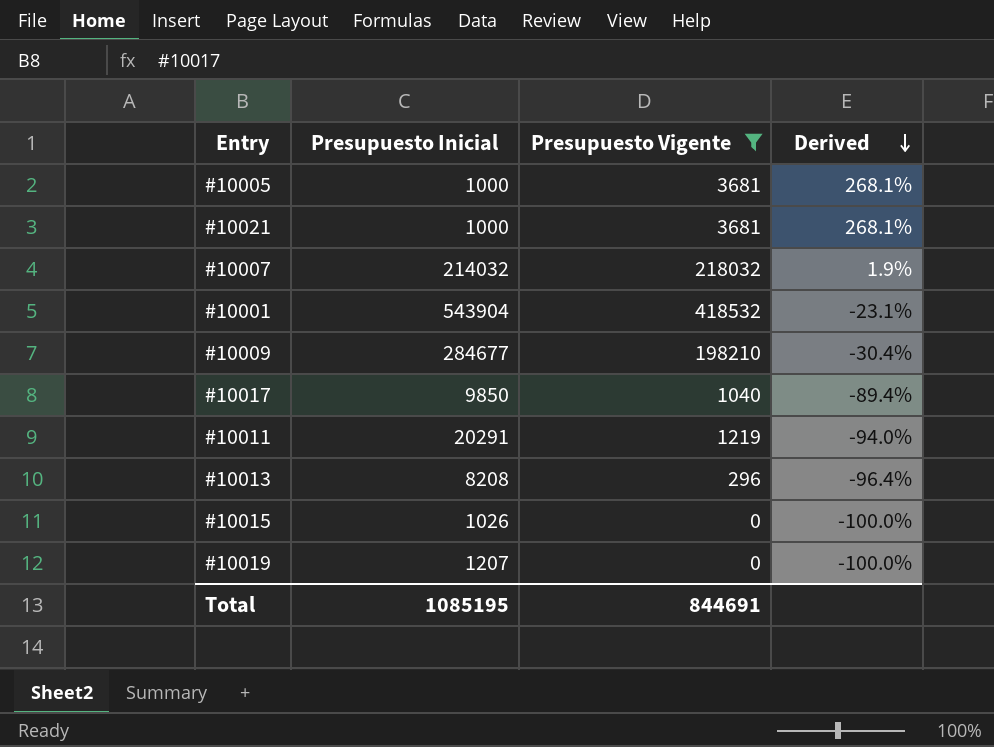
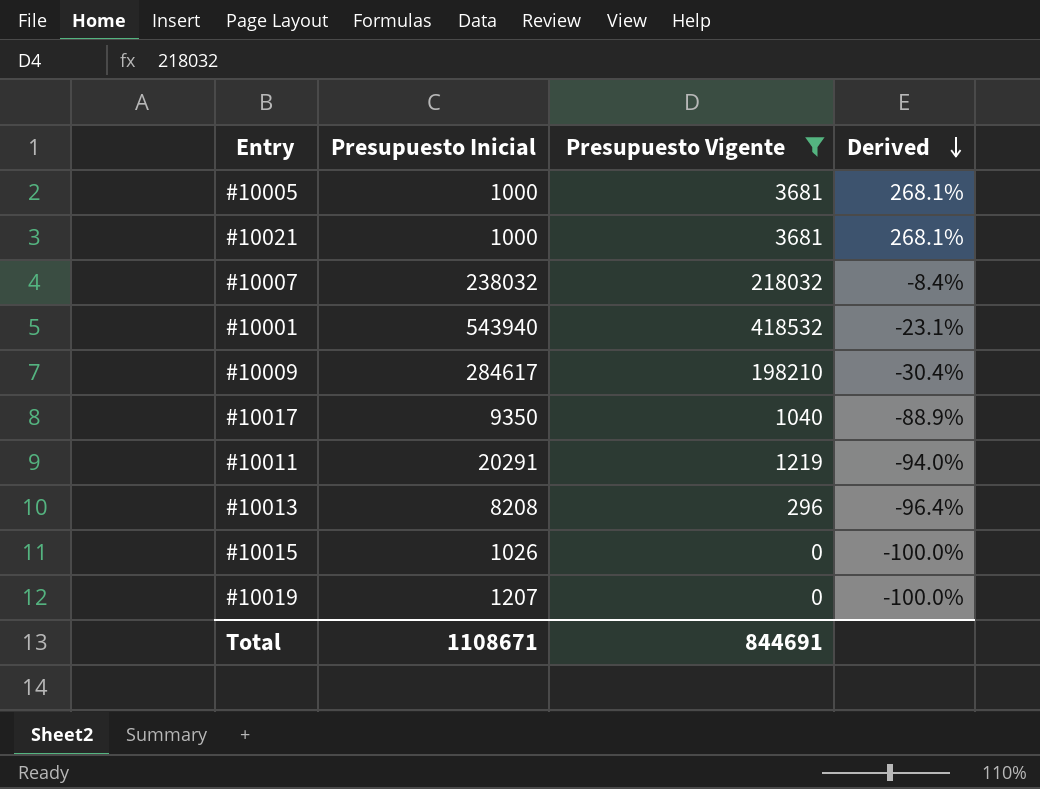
#10007 | Presupuesto Inicial: 214032 -> 238032
#10007 | Derived: 1.9% -> -8.4%
#10001 | Presupuesto Inicial: 543904 -> 543940
#10009 | Presupuesto Inicial: 284677 -> 284617
#10017 | Presupuesto Inicial: 9850 -> 9350
#10017 | Derived: -89.4% -> -88.9%
Total | Presupuesto Inicial: 1085195 -> 1108671

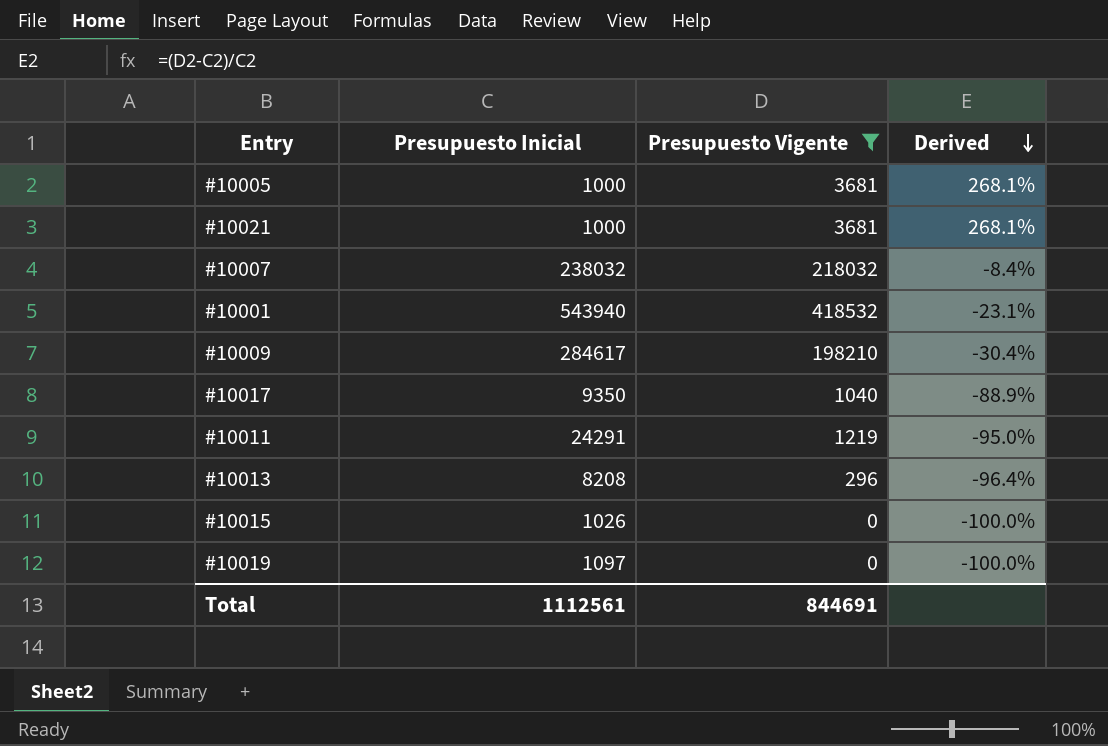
#10011 | Presupuesto Inicial: 20291 -> 24291
#10011 | Derived: -94.0% -> -95.0%
#10019 | Presupuesto Inicial: 1207 -> 1097
Total | Presupuesto Inicial: 1108671 -> 1112561

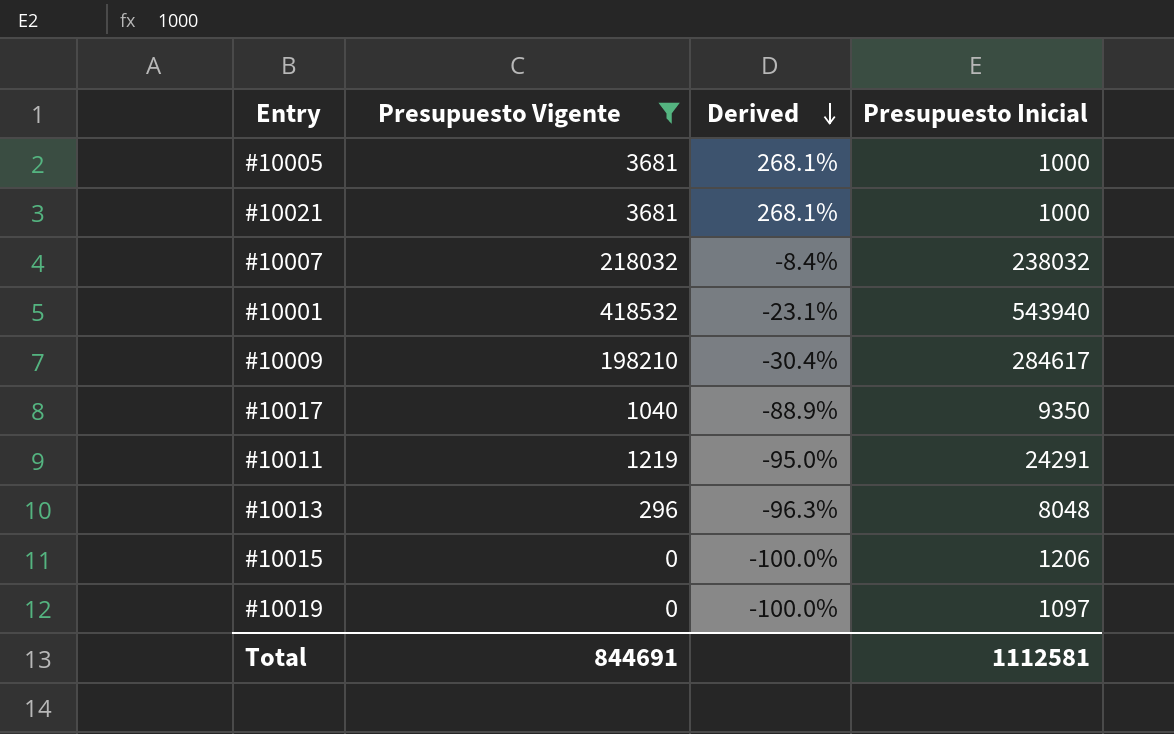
column Presupuesto Inicial | position: 2 -> 4
#10013 | Derived: -96.4% -> -96.3%
#10013 | Presupuesto Inicial: 8208 -> 8048
#10015 | Presupuesto Inicial: 1026 -> 1206
Total | Presupuesto Inicial: 1112561 -> 1112581

